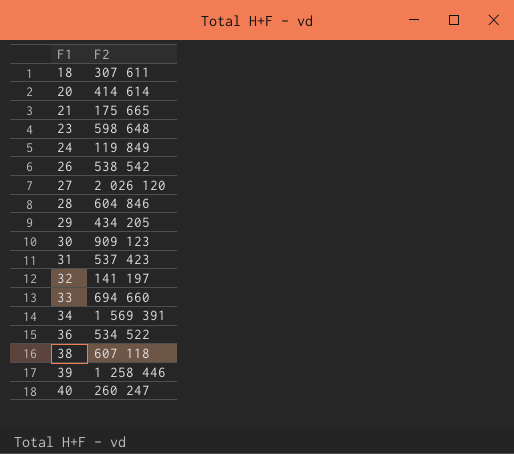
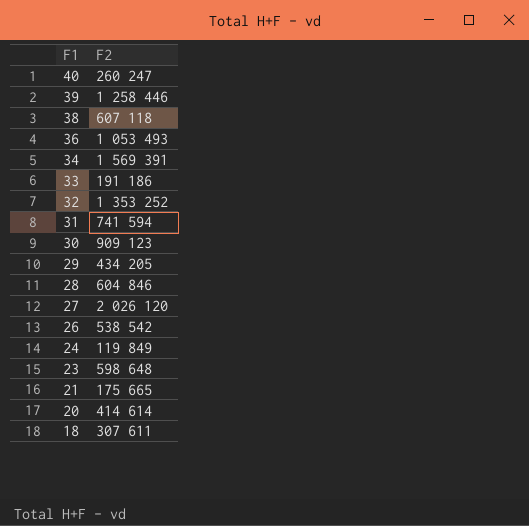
row order: F1 ascending -> F1 descending
36 | F2: 534 522 -> 1 053 493
33 | F2: 694 660 -> 191 186
32 | F2: 141 197 -> 1 353 252
31 | F2: 537 423 -> 741 594

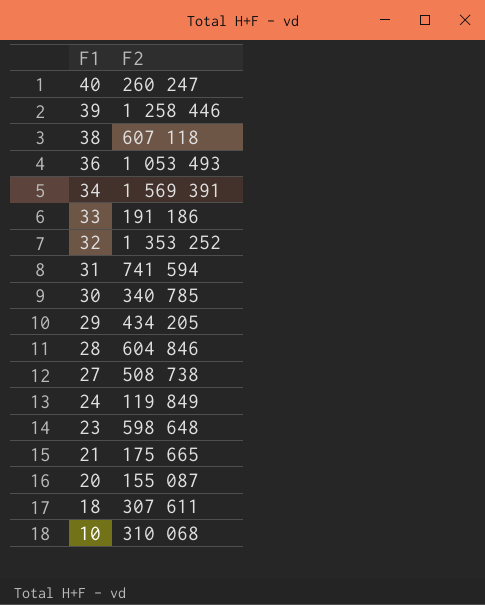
row 26: 538 542 -> none
30 | F2: 909 123 -> 340 785
27 | F2: 2 026 120 -> 508 738
20 | F2: 414 614 -> 155 087
row 10: none -> 310 068

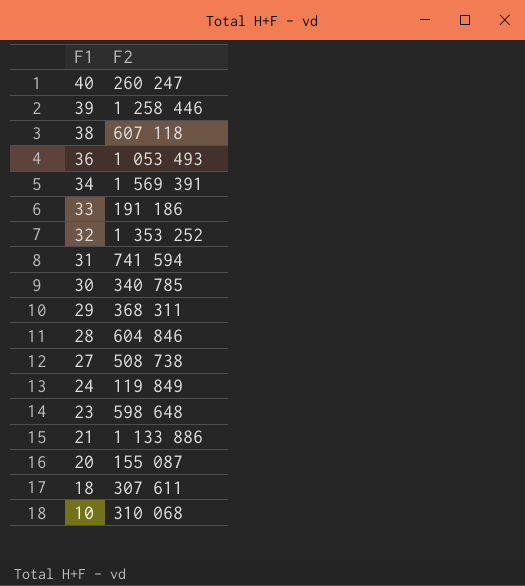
29 | F2: 434 205 -> 368 311
21 | F2: 175 665 -> 1 133 886

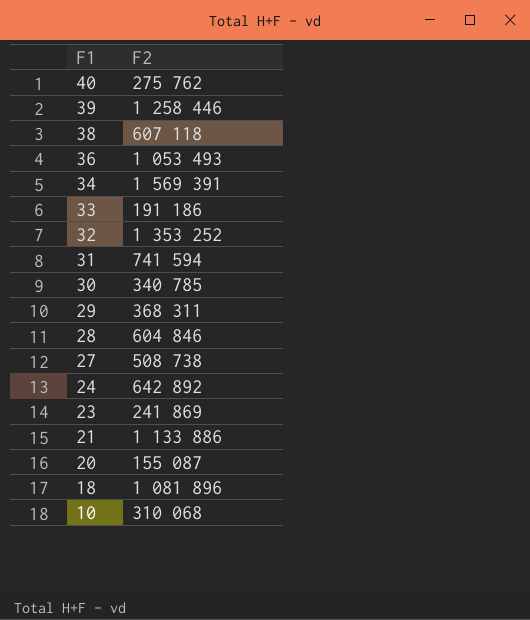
40 | F2: 260 247 -> 275 762
24 | F2: 119 849 -> 642 892
23 | F2: 598 648 -> 241 869
18 | F2: 307 611 -> 1 081 896

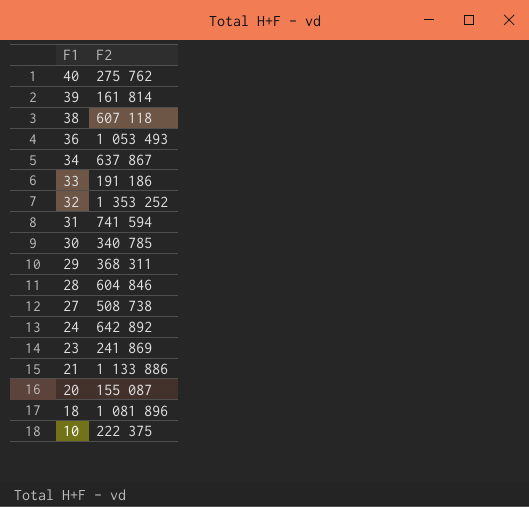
39 | F2: 1 258 446 -> 161 814
34 | F2: 1 569 391 -> 637 867
10 | F2: 310 068 -> 222 375

